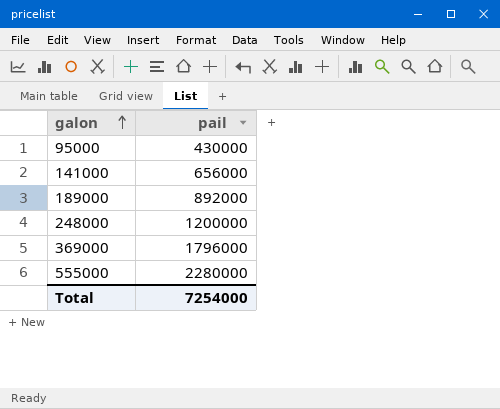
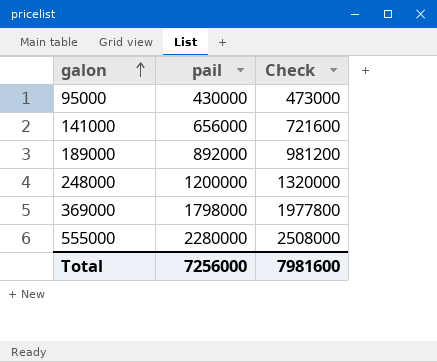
column Check | formula: none -> [pail] * 1.1
369000 | pail: 1796000 -> 1798000
Total | pail: 7254000 -> 7256000

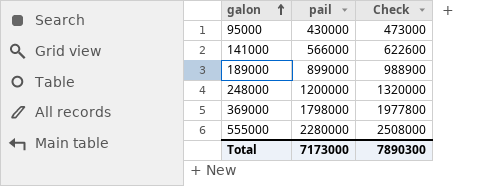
141000 | pail: 656000 -> 566000
141000 | Check: 721600 -> 622600
189000 | pail: 892000 -> 899000
189000 | Check: 981200 -> 988900
Total | pail: 7256000 -> 7173000
Total | Check: 7981600 -> 7890300

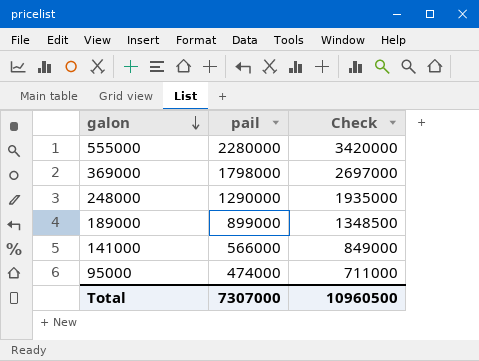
row order: galon ascending -> galon descending
column Check | formula: [pail] * 1.1 -> [pail] * 1.5
248000 | pail: 1200000 -> 1290000
95000 | pail: 430000 -> 474000
Total | pail: 7173000 -> 7307000
Total | Check: 7890300 -> 10960500

